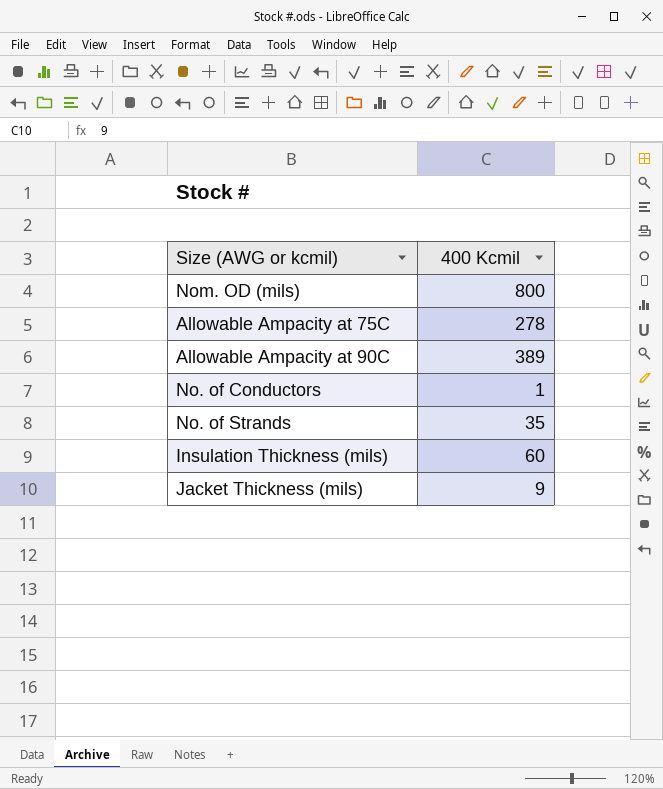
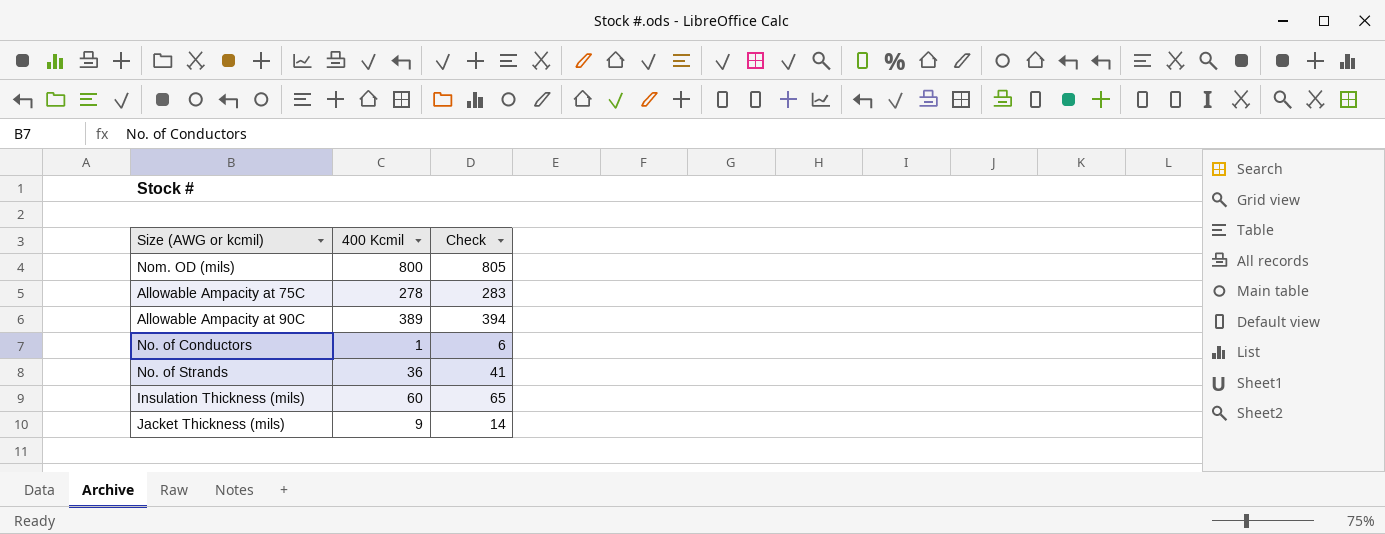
column Check | formula: none -> [400 Kcmil] + 5
No. of Strands | 400 Kcmil: 35 -> 36

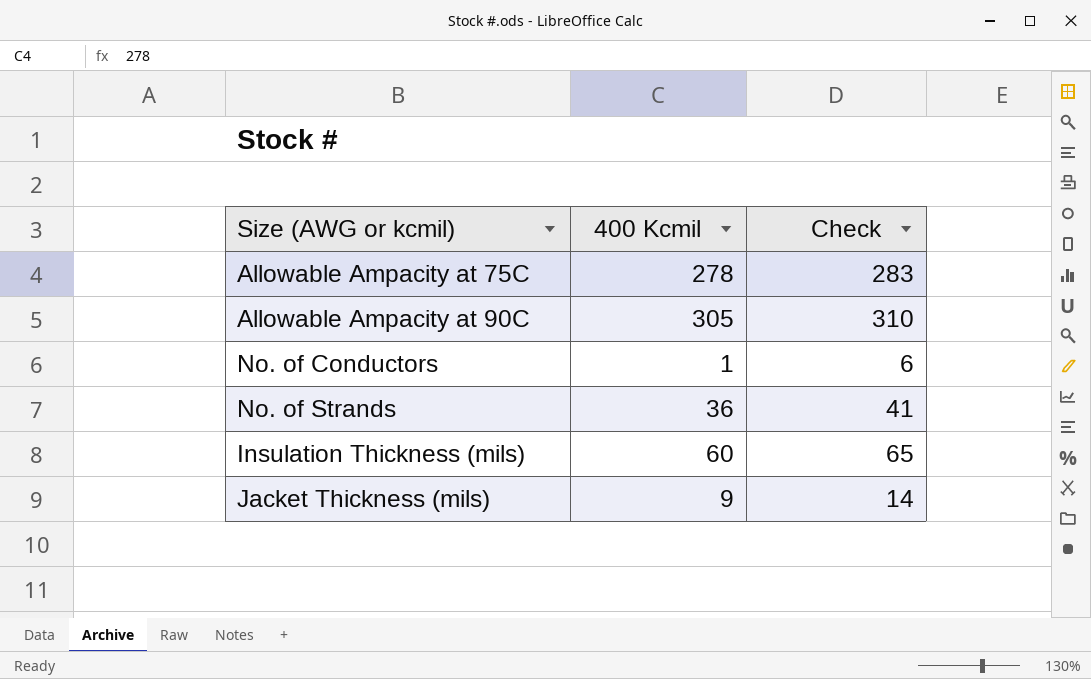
row Nom. OD (mils): 800 | 805 -> none
Allowable Ampacity at 90C | 400 Kcmil: 389 -> 305
Allowable Ampacity at 90C | Check: 394 -> 310

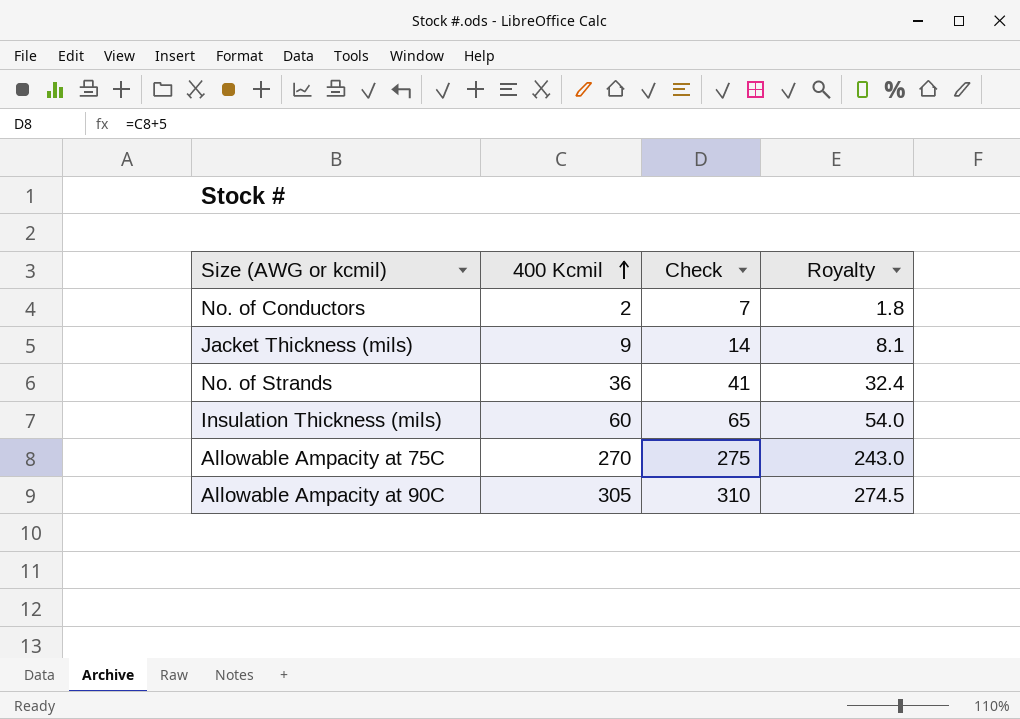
row order: none -> 400 Kcmil ascending
column Royalty | formula: none -> [400 Kcmil] * 0.9
No. of Conductors | 400 Kcmil: 1 -> 2
No. of Conductors | Check: 6 -> 7
Allowable Ampacity at 75C | 400 Kcmil: 278 -> 270
Allowable Ampacity at 75C | Check: 283 -> 275

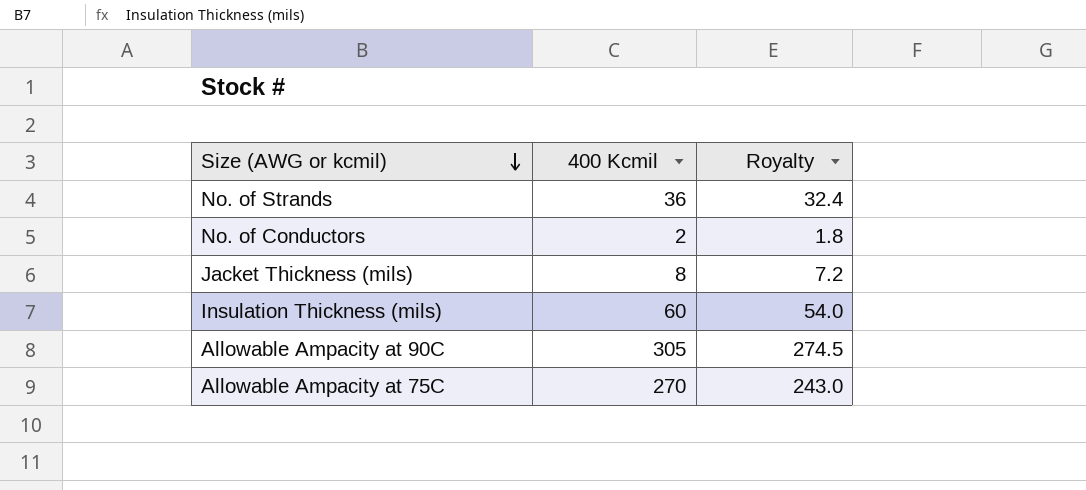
row order: 400 Kcmil ascending -> Size (AWG or kcmil) descending
column Check | formula: [400 Kcmil] + 5 -> none
Jacket Thickness (mils) | 400 Kcmil: 9 -> 8
Jacket Thickness (mils) | Royalty: 8.1 -> 7.2

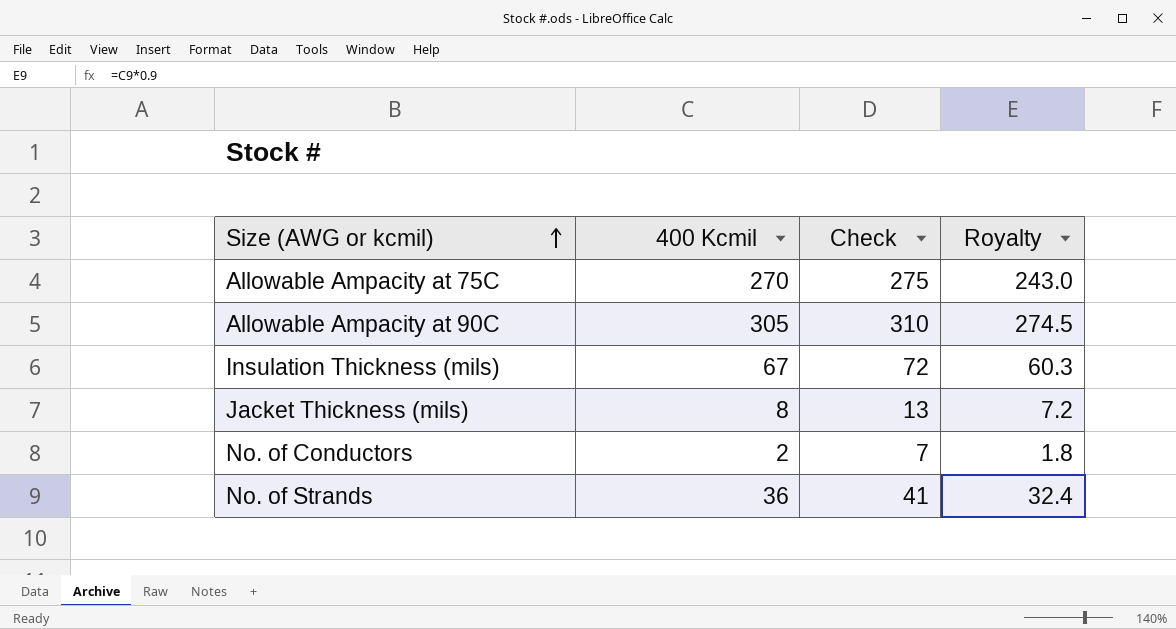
row order: Size (AWG or kcmil) descending -> Size (AWG or kcmil) ascending
column Check | formula: none -> [400 Kcmil] + 5
Insulation Thickness (mils) | 400 Kcmil: 60 -> 67
Insulation Thickness (mils) | Royalty: 54.0 -> 60.3

